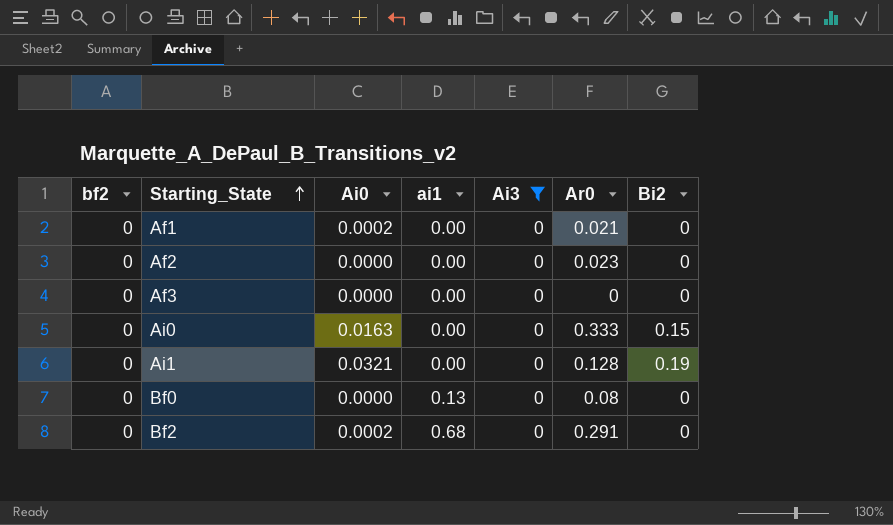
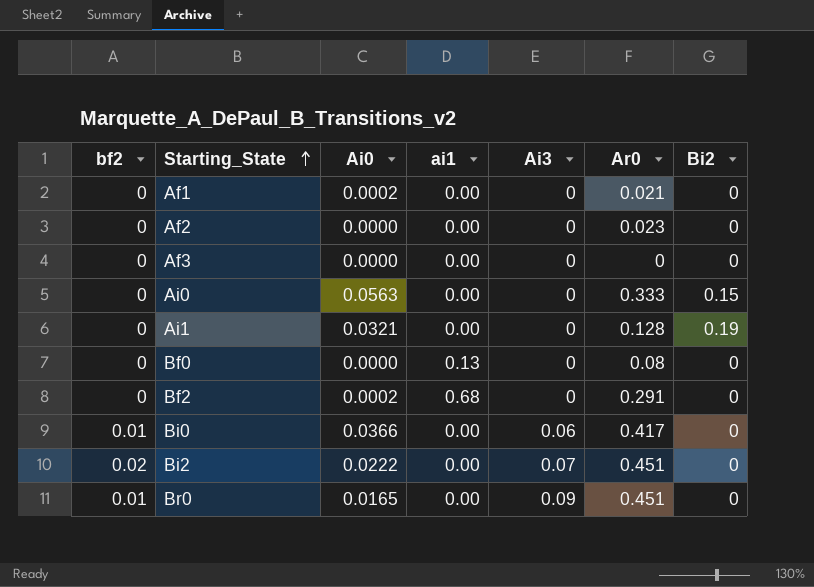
filter: Ai3 = 0 -> none
Ai0 | Ai0: 0.0163 -> 0.0563

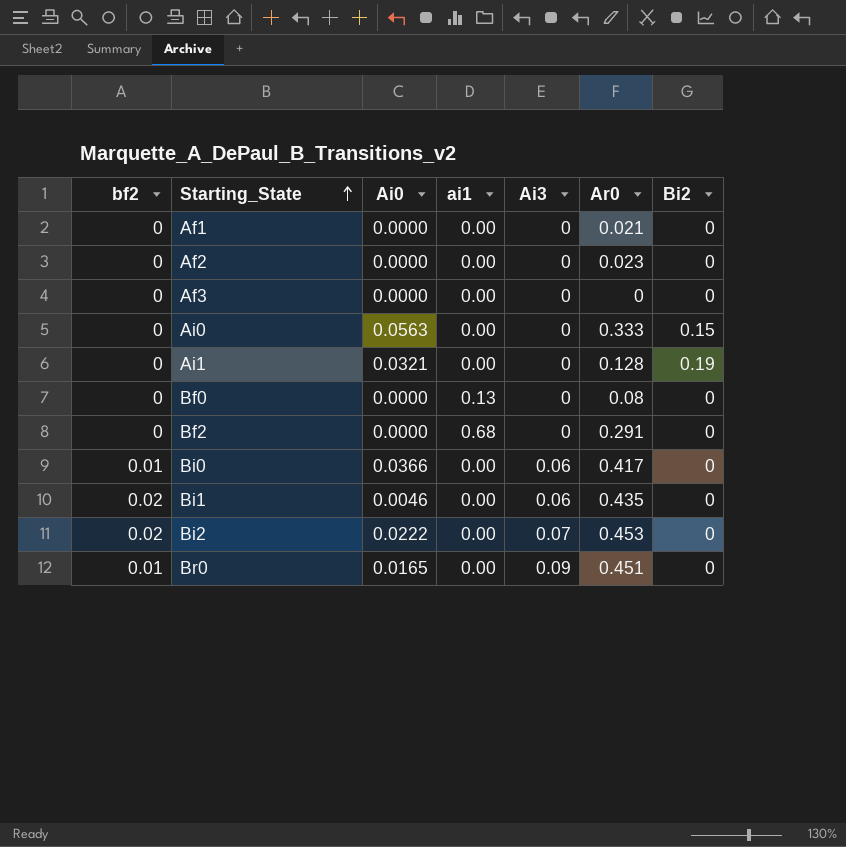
Af1 | Ai0: 0.0002 -> 0.0000
Bf2 | Ai0: 0.0002 -> 0.0000
row Bi1: none -> 0.02 | 0.0046 | 0.00 | 0.06 | 0.435 | 0
Bi2 | Ar0: 0.451 -> 0.453

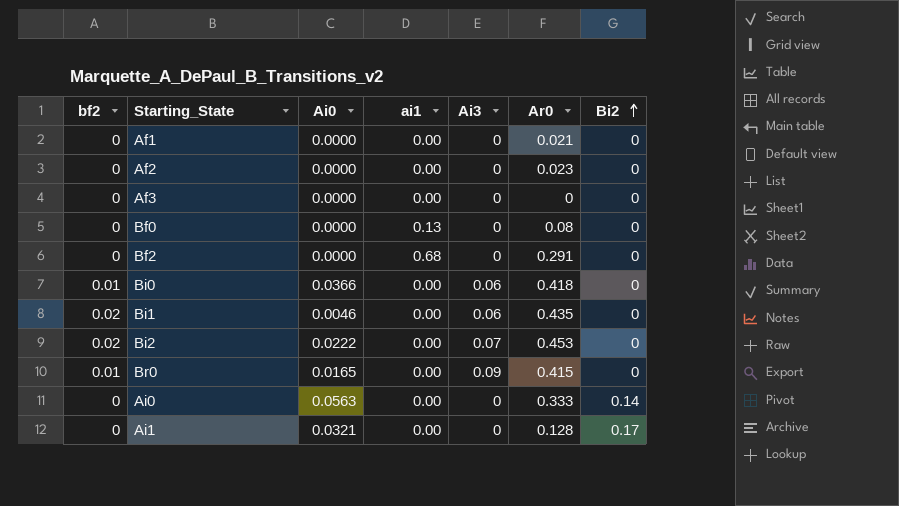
row order: Starting_State ascending -> Bi2 ascending
Bi0 | Ar0: 0.417 -> 0.418
Br0 | Ar0: 0.451 -> 0.415
Ai0 | Bi2: 0.15 -> 0.14
Ai1 | Bi2: 0.19 -> 0.17

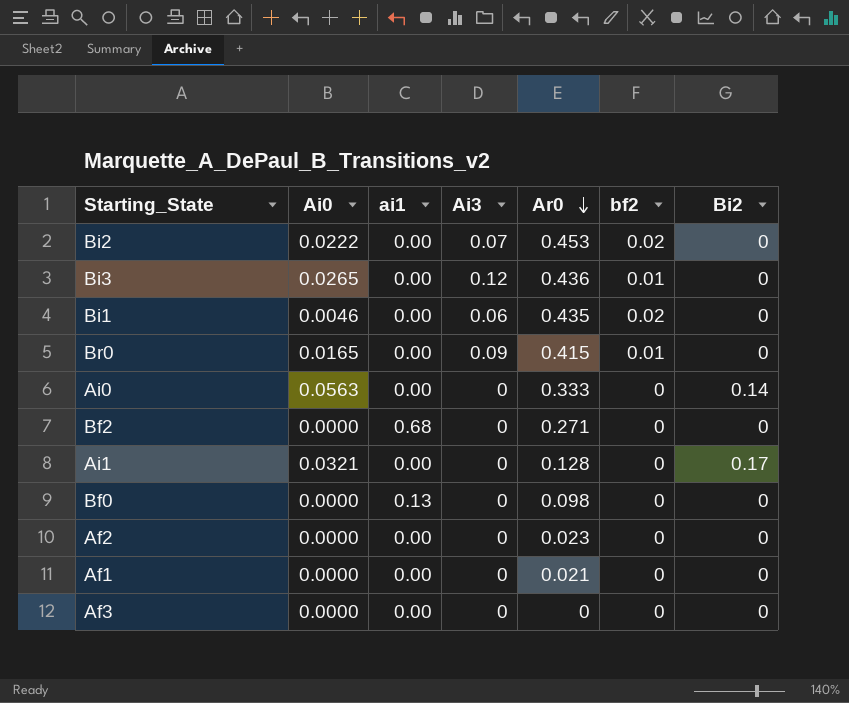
row order: Bi2 ascending -> Ar0 descending
column bf2 | position: 1 -> 6
row Bi0: 0.01 | 0.0366 | 0.00 | 0.06 | 0.418 | 0 -> none
row Bi3: none -> 0.0265 | 0.00 | 0.12 | 0.436 | 0.01 | 0
Bf2 | Ar0: 0.291 -> 0.271
Bf0 | Ar0: 0.08 -> 0.098

